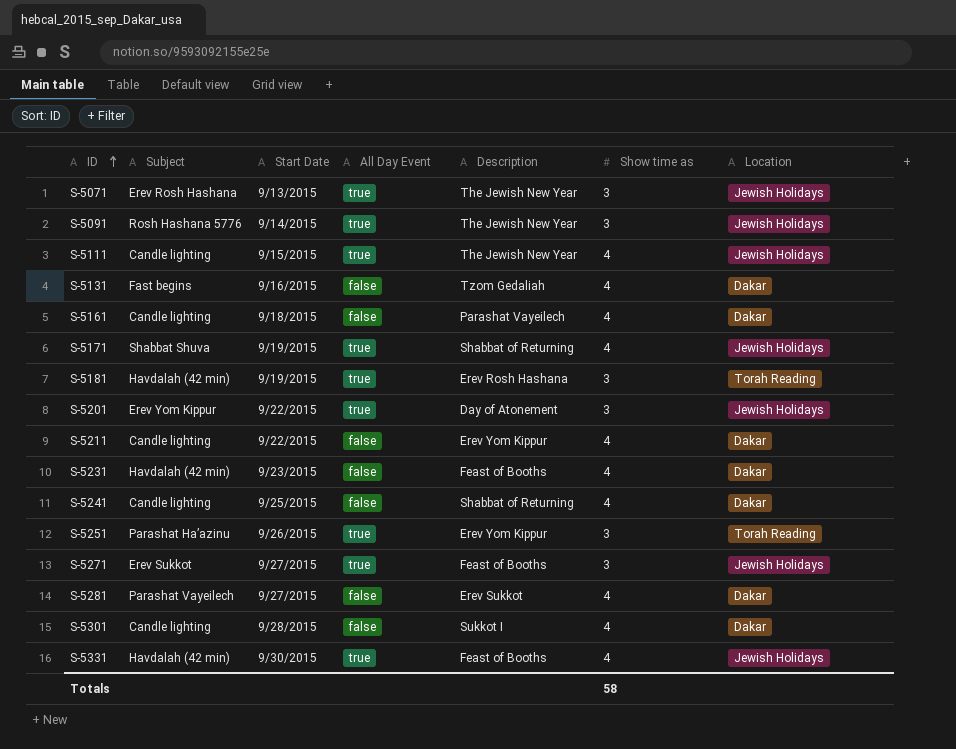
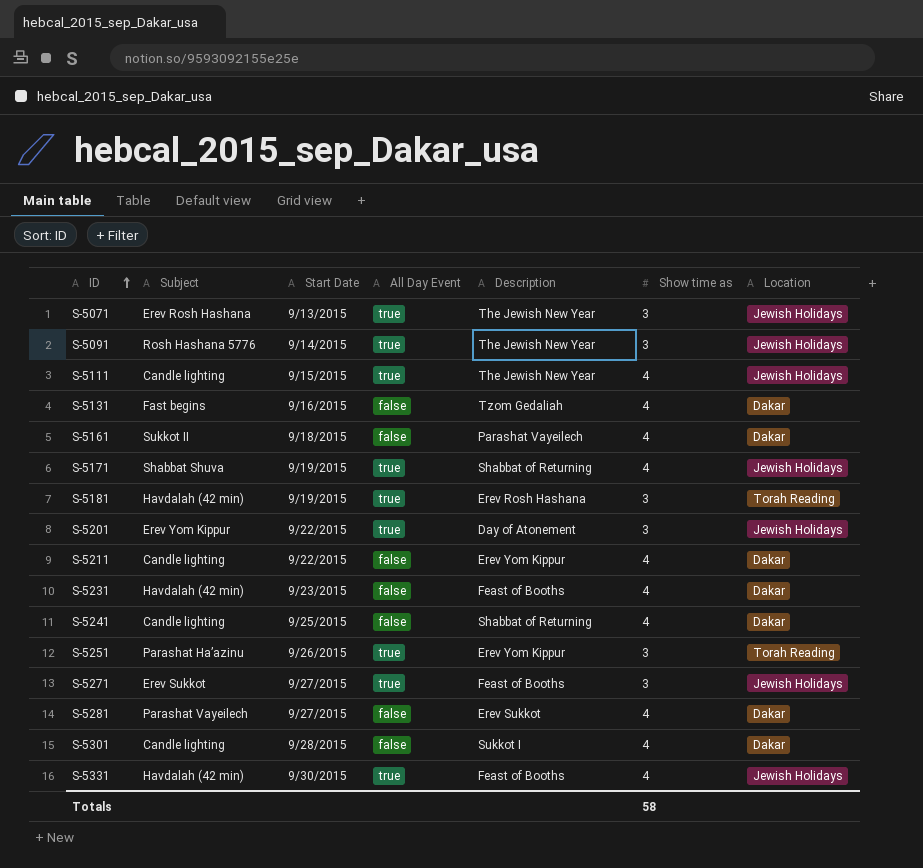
S-5161 | Subject: Candle lighting -> Sukkot II

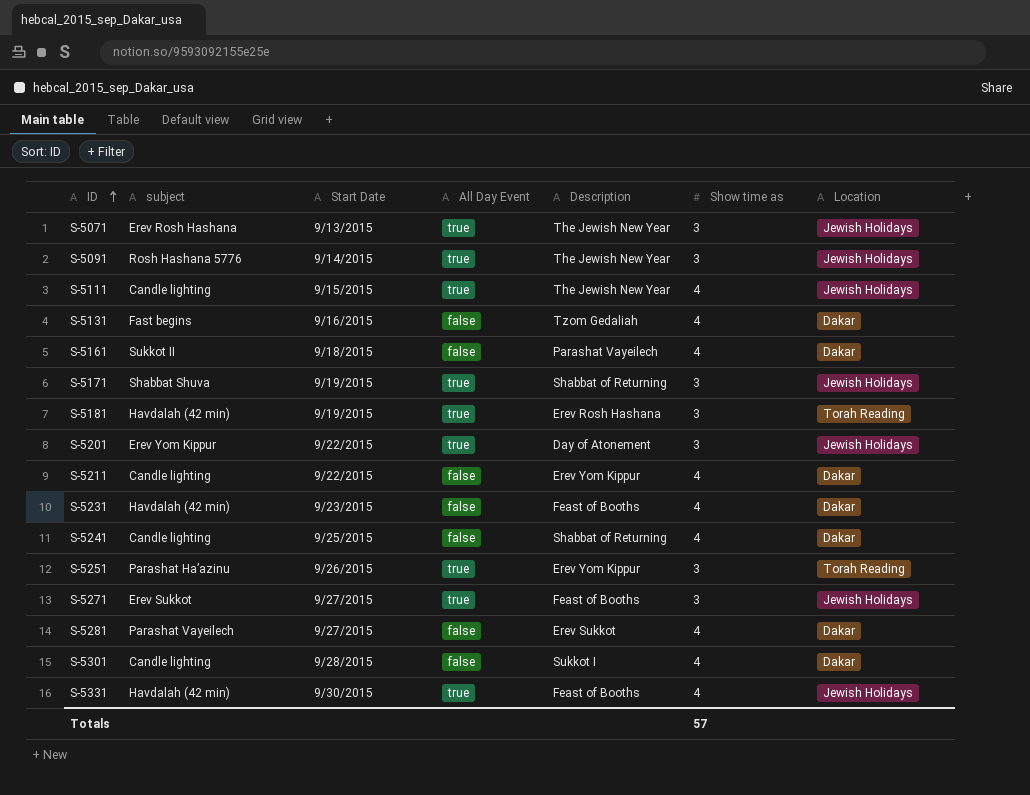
column name: Subject -> subject
S-5171 | Show time as: 4 -> 3
Totals | Show time as: 58 -> 57

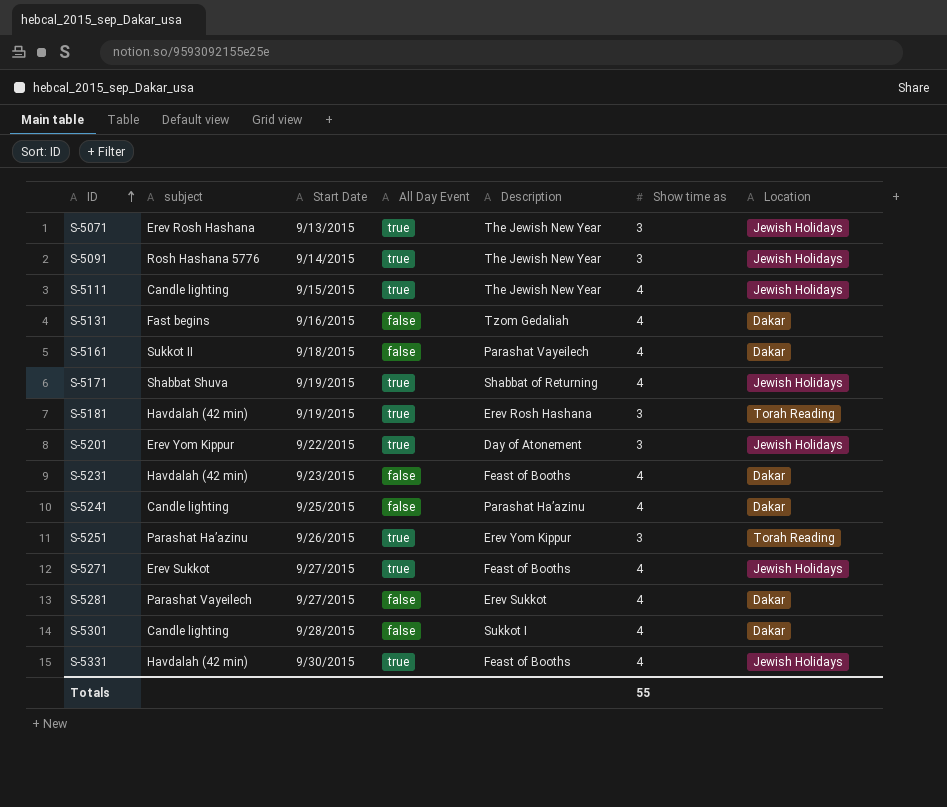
row S-5211: Candle lighting | 9/22/2015 | false | Erev Yom Kippur | 4 | Dakar -> none
S-5171 | Show time as: 3 -> 4
S-5241 | Description: Shabbat of Returning -> Parashat Ha’azinu
S-5271 | Show time as: 3 -> 4
Totals | Show time as: 57 -> 55

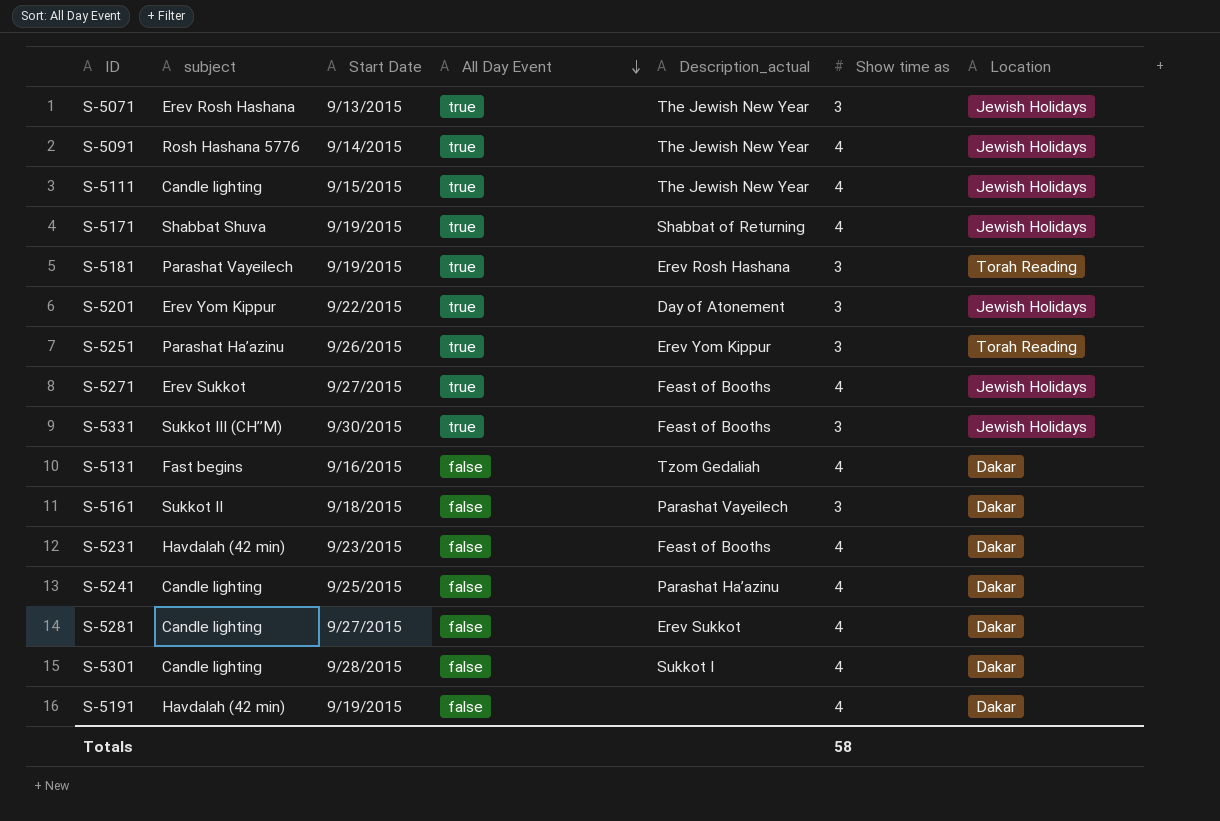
row order: ID ascending -> All Day Event descending
column name: Description -> Description_actual
S-5091 | Show time as: 3 -> 4
S-5181 | subject: Havdalah (42 min) -> Parashat Vayeilech
S-5331 | subject: Havdalah (42 min) -> Sukkot III (CH’’M)
S-5331 | Show time as: 4 -> 3
S-5161 | Show time as: 4 -> 3
S-5281 | subject: Parashat Vayeilech -> Candle lighting
row S-5191: none -> Havdalah (42 min) | 9/19/2015 | false | none | 4 | Dakar
Totals | Show time as: 55 -> 58

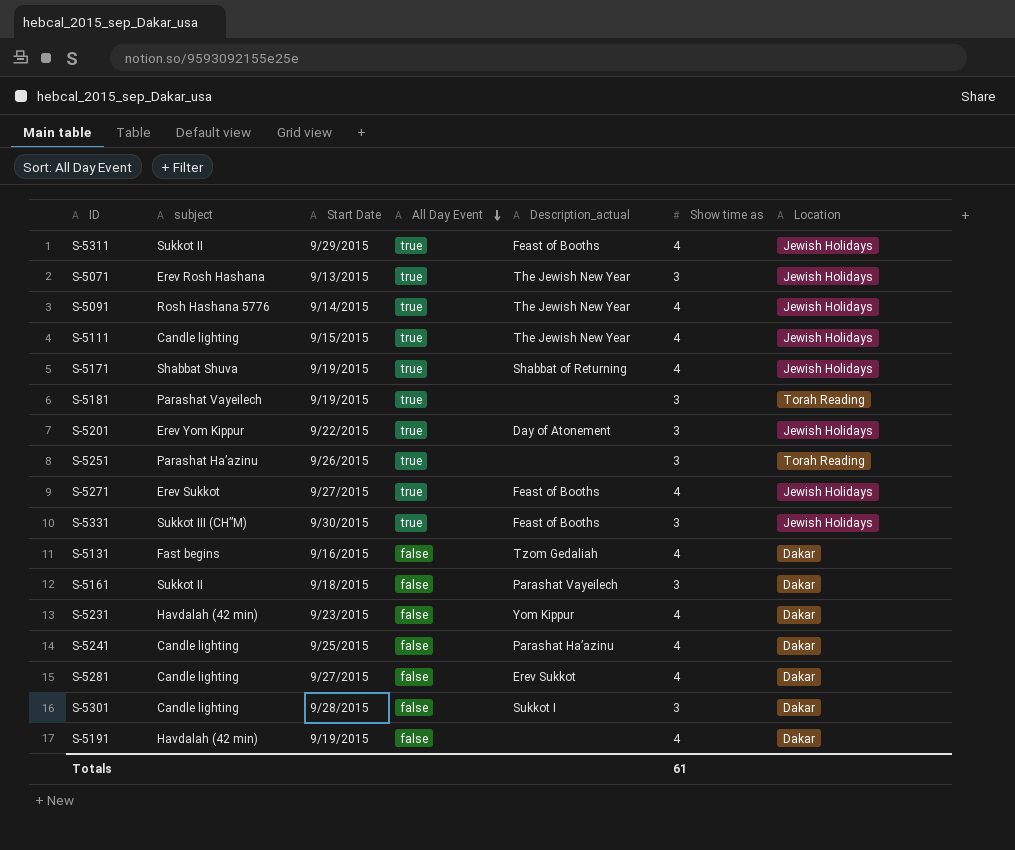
row S-5311: none -> Sukkot II | 9/29/2015 | true | Feast of Booths | 4 | Jewish Holidays
S-5181 | Description_actual: Erev Rosh Hashana -> none
S-5251 | Description_actual: Erev Yom Kippur -> none
S-5231 | Description_actual: Feast of Booths -> Yom Kippur
S-5301 | Show time as: 4 -> 3
Totals | Show time as: 58 -> 61

